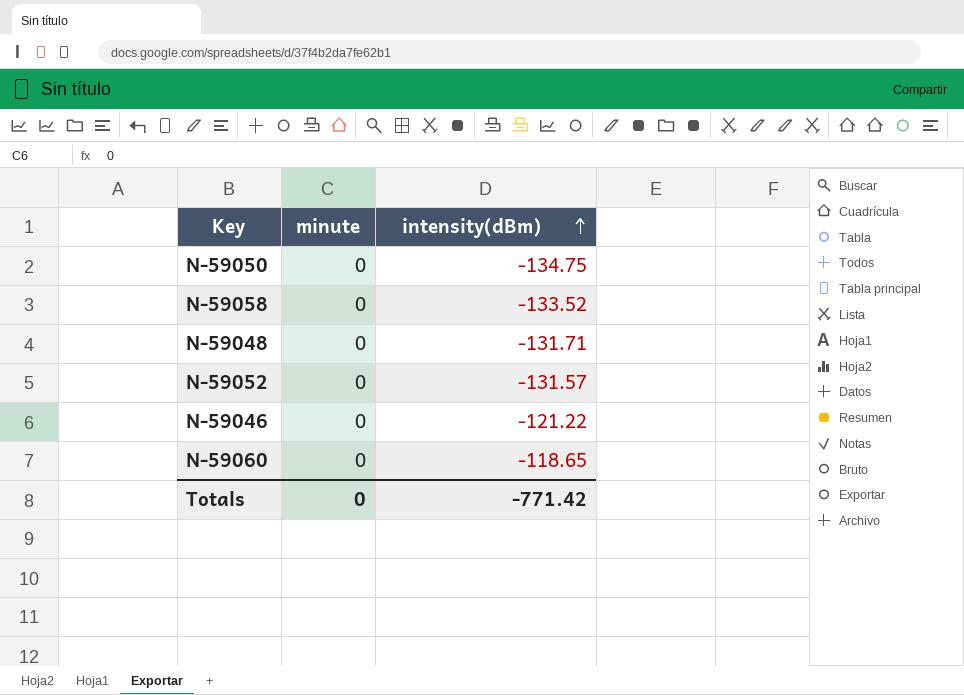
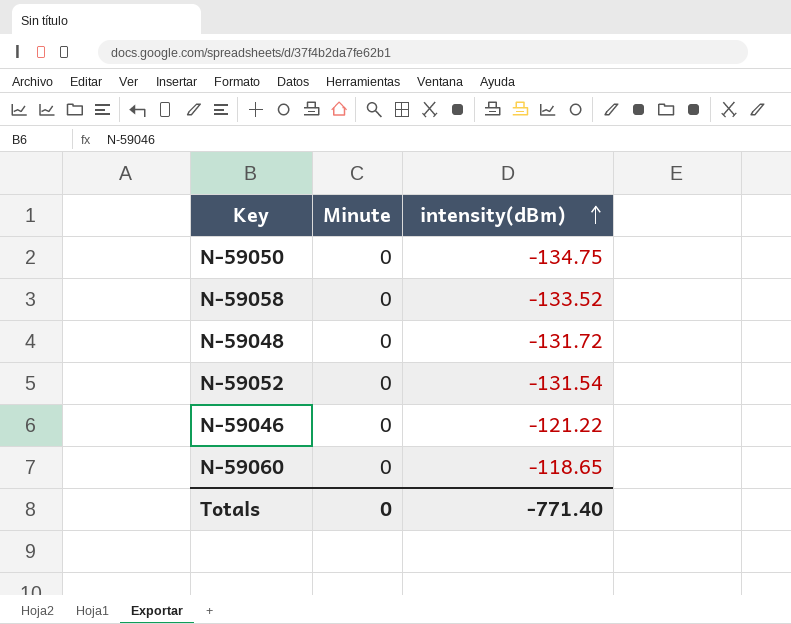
column name: minute -> Minute
N-59048 | intensity(dBm): -131.71 -> -131.72
N-59052 | intensity(dBm): -131.57 -> -131.54
Totals | intensity(dBm): -771.42 -> -771.40

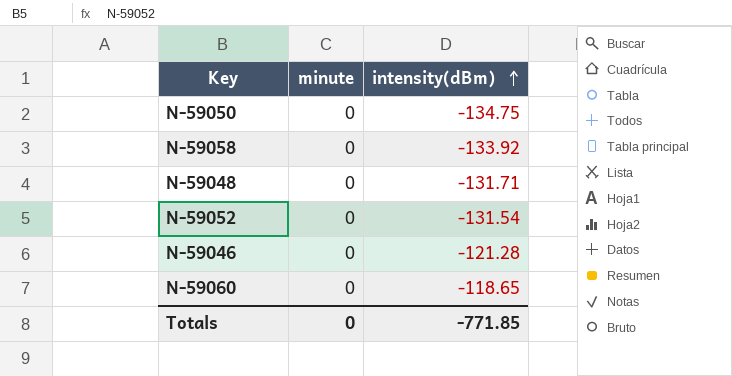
column name: Minute -> minute
N-59058 | intensity(dBm): -133.52 -> -133.92
N-59048 | intensity(dBm): -131.72 -> -131.71
N-59046 | intensity(dBm): -121.22 -> -121.28
Totals | intensity(dBm): -771.40 -> -771.85

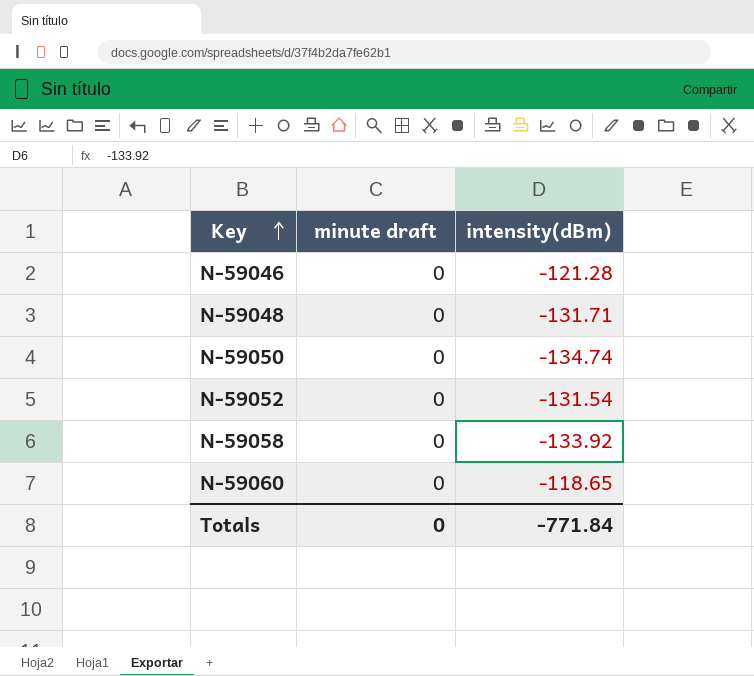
row order: intensity(dBm) ascending -> Key ascending
column name: minute -> minute draft
N-59050 | intensity(dBm): -134.75 -> -134.74
Totals | intensity(dBm): -771.85 -> -771.84

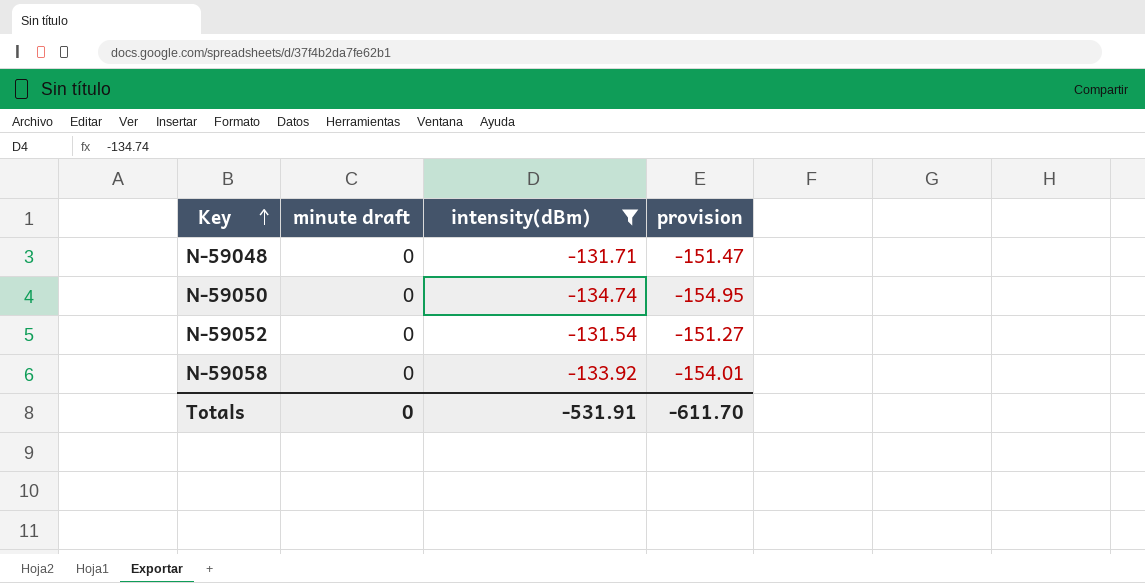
filter: none -> intensity(dBm) <= -131.54
column provision | formula: none -> [intensity(dBm)] * 1.15
Totals | intensity(dBm): -771.84 -> -531.91

